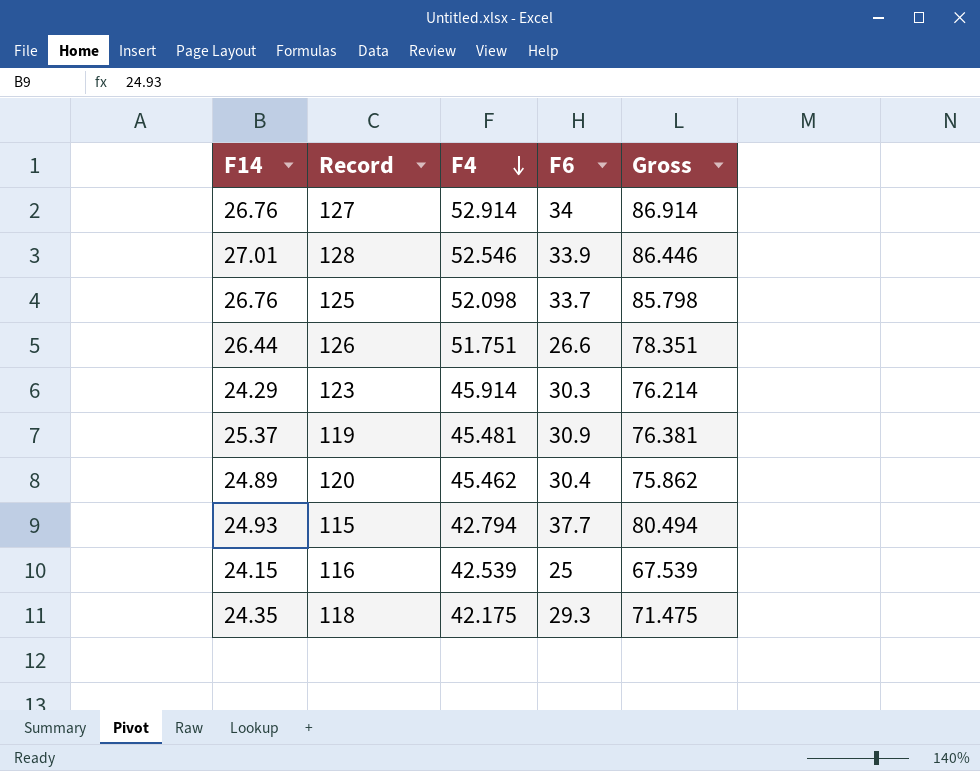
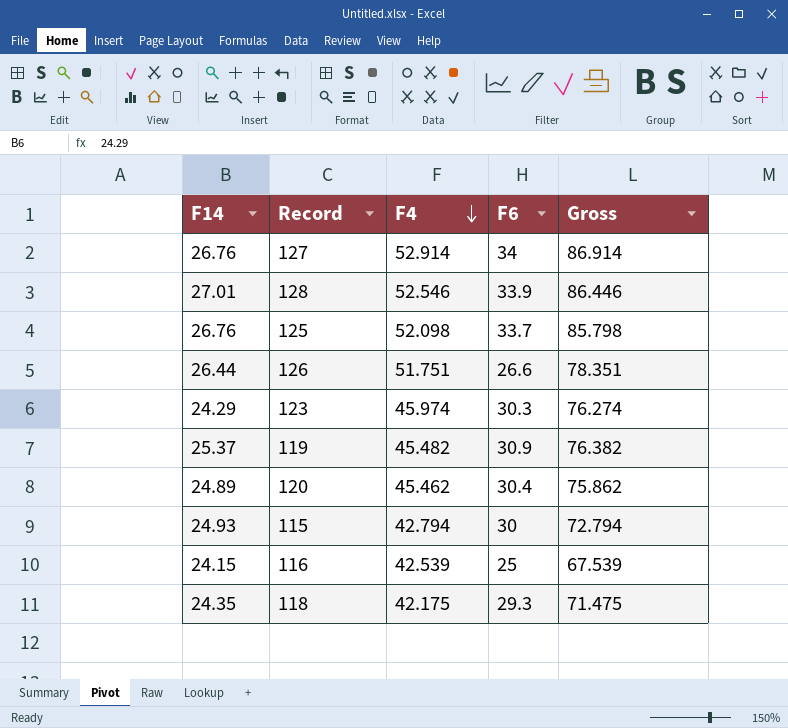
123 | F4: 45.914 -> 45.974
123 | Gross: 76.214 -> 76.274
119 | F4: 45.481 -> 45.482
119 | Gross: 76.381 -> 76.382
115 | F6: 37.7 -> 30
115 | Gross: 80.494 -> 72.794

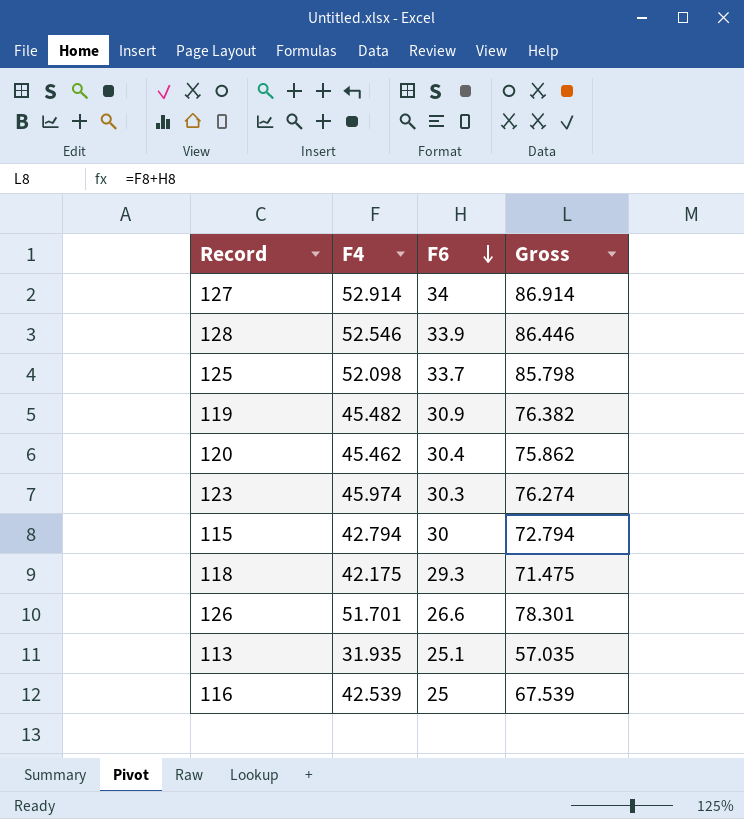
row order: F4 descending -> F6 descending
column F14 | position: 1 -> none
126 | F4: 51.751 -> 51.701
126 | Gross: 78.351 -> 78.301
row 113: none -> 31.935 | 25.1 | 57.035

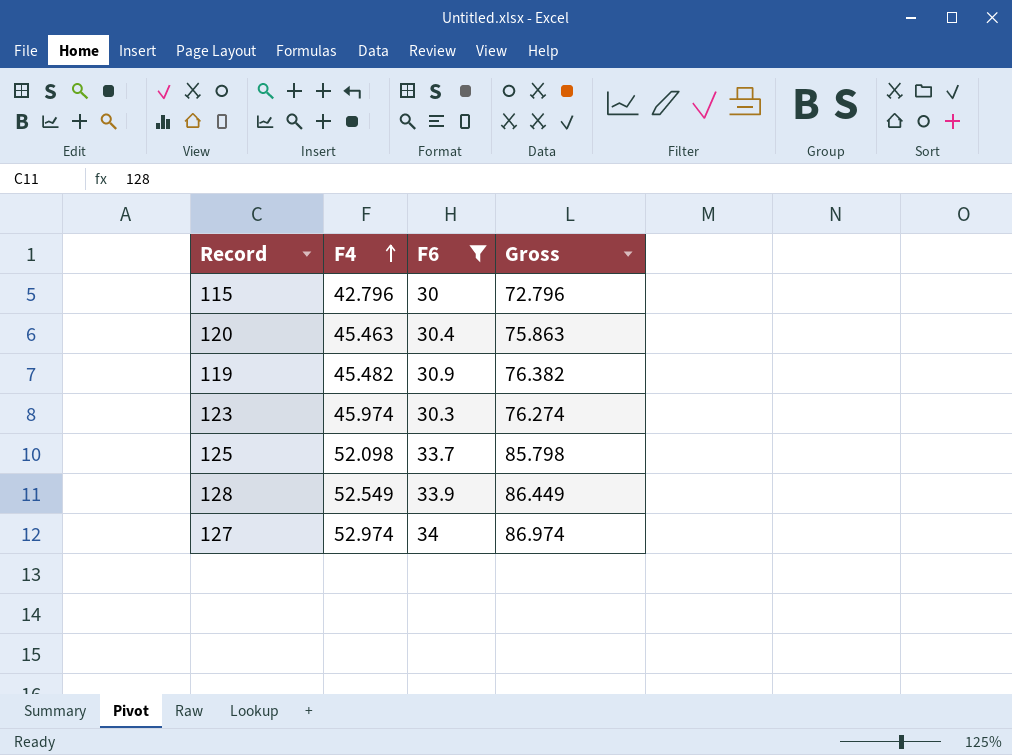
filter: none -> F6 >= 30
row order: F6 descending -> F4 ascending
115 | F4: 42.794 -> 42.796
115 | Gross: 72.794 -> 72.796
120 | F4: 45.462 -> 45.463
120 | Gross: 75.862 -> 75.863
128 | F4: 52.546 -> 52.549
128 | Gross: 86.446 -> 86.449
127 | F4: 52.914 -> 52.974
127 | Gross: 86.914 -> 86.974

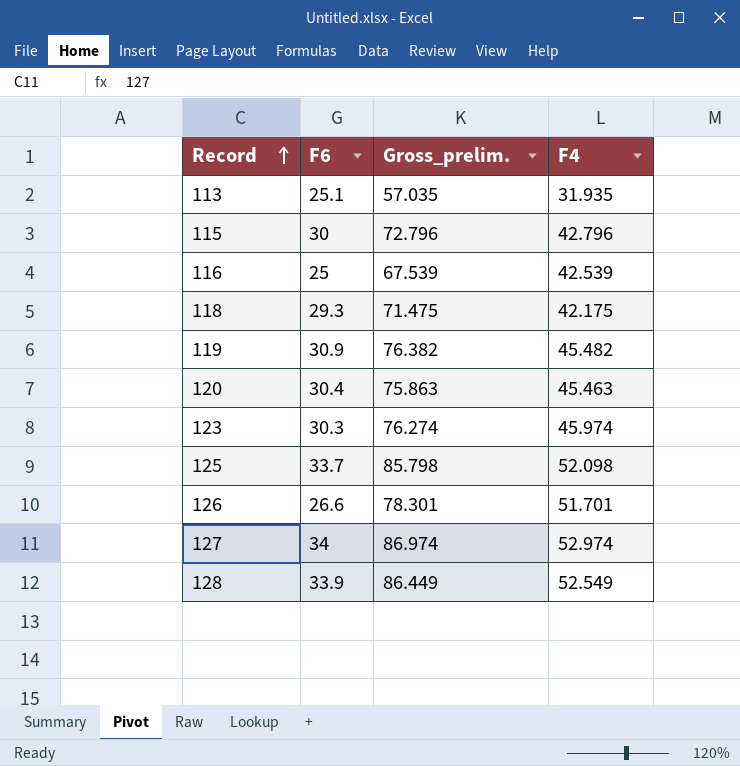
filter: F6 >= 30 -> none
row order: F4 ascending -> Record ascending
column name: Gross -> Gross_prelim.
column F4 | position: 2 -> 4

